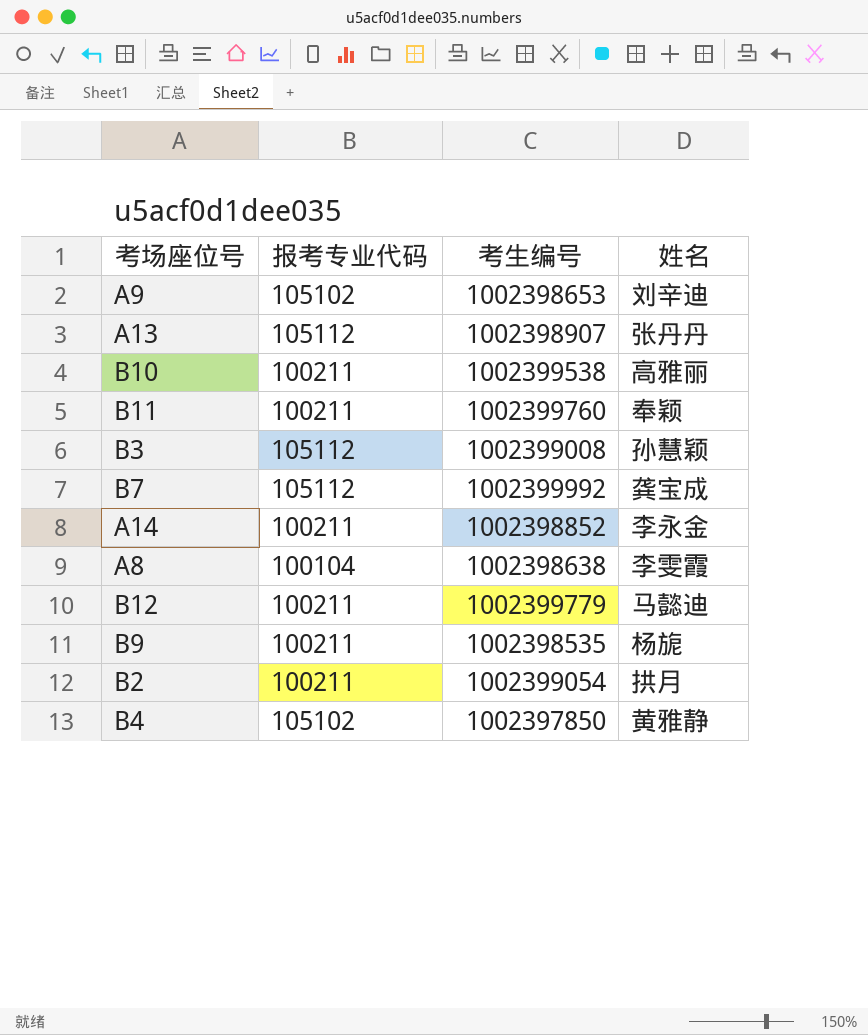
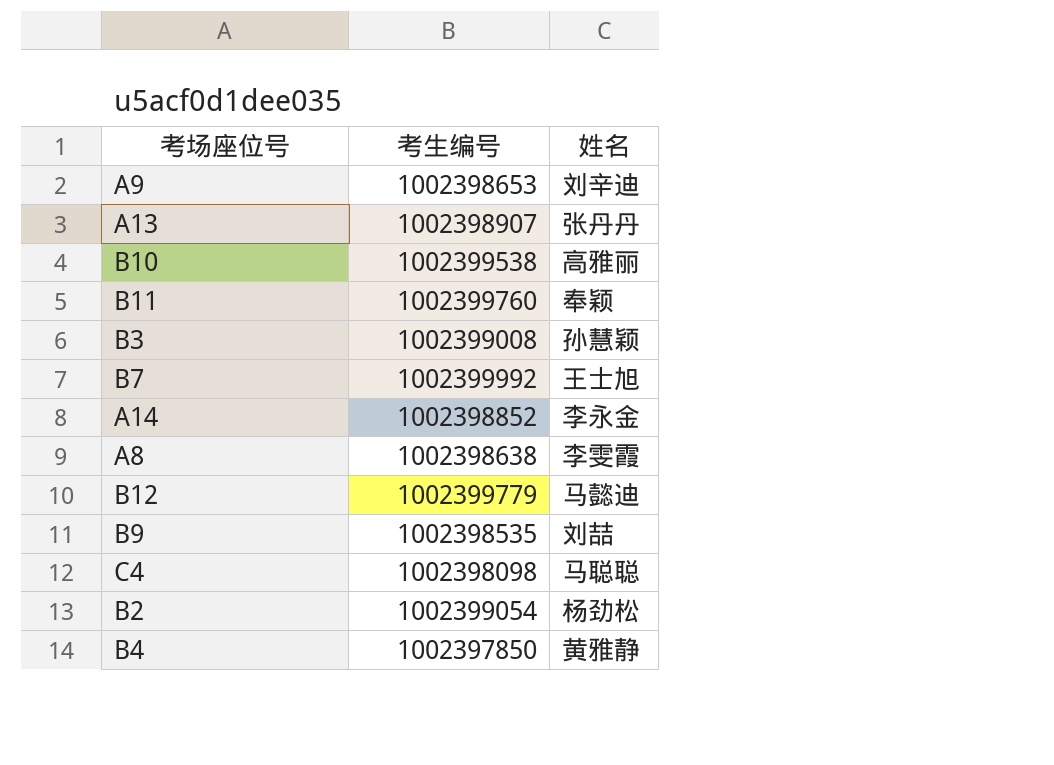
column 报考专业代码 | position: 2 -> none
B7 | 姓名: 龚宝成 -> 王士旭
B9 | 姓名: 杨旎 -> 刘喆
row C4: none -> 1002398098 | 马聪聪
B2 | 姓名: 拱月 -> 杨劲松

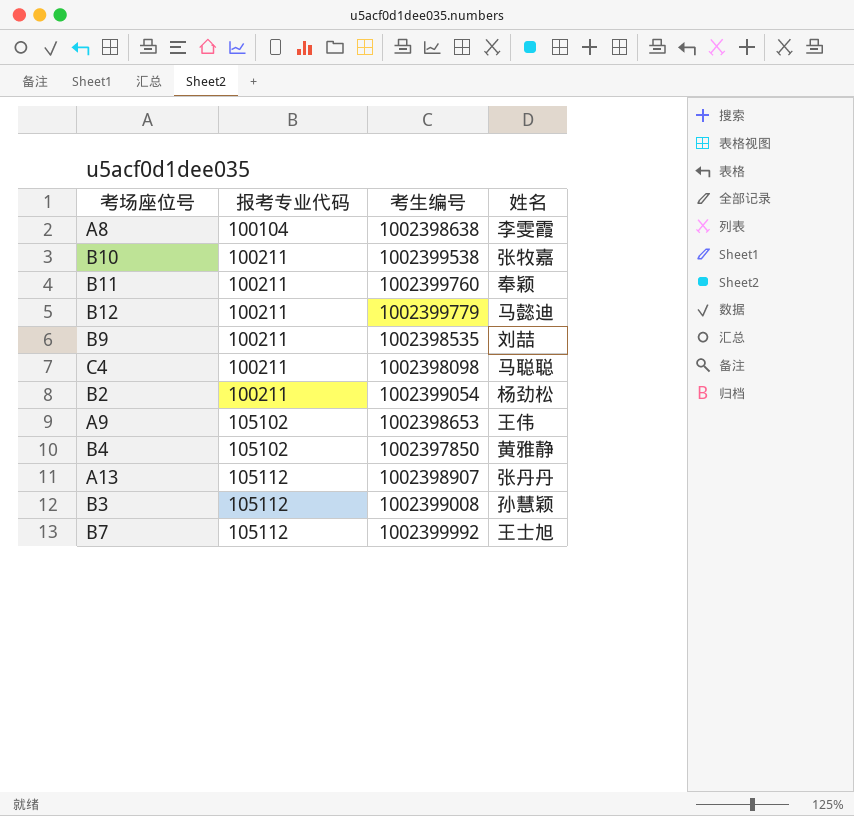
row order: none -> 报考专业代码 ascending
column 报考专业代码 | position: none -> 2
row A14: 1002398852 | 李永金 -> none
B10 | 姓名: 高雅丽 -> 张牧嘉
A9 | 姓名: 刘辛迪 -> 王伟

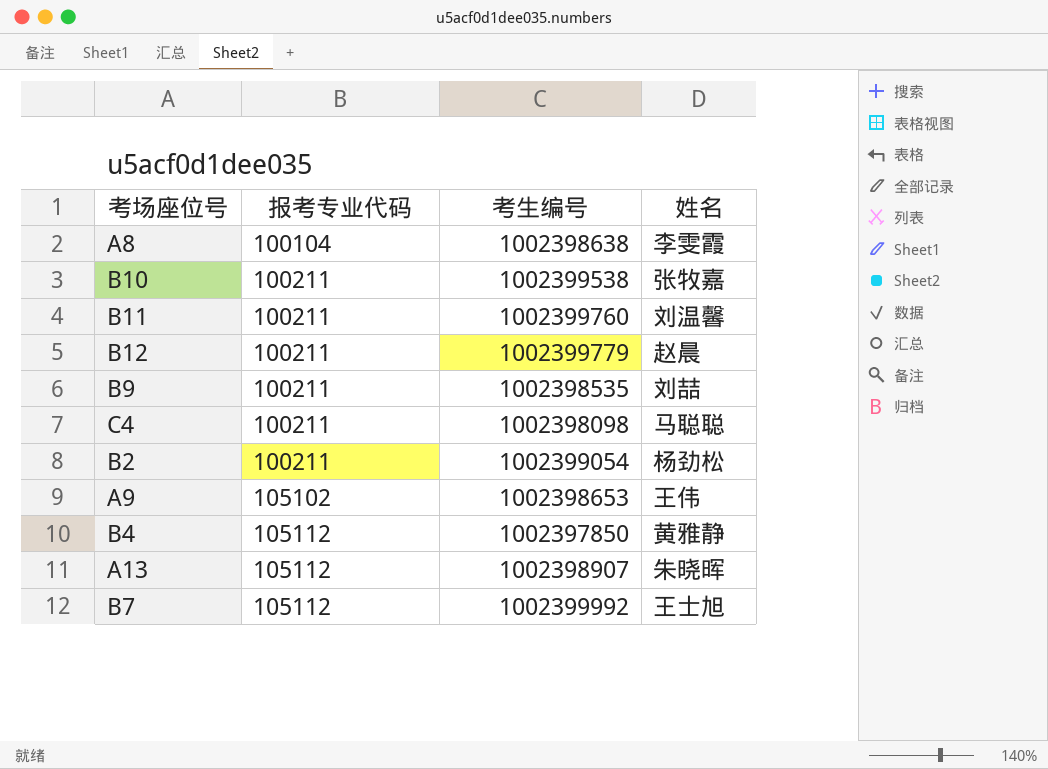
row B3: 105112 | 1002399008 | 孙慧颖 -> none
B11 | 姓名: 奉颖 -> 刘温馨
B12 | 姓名: 马懿迪 -> 赵晨
B4 | 报考专业代码: 105102 -> 105112
A13 | 姓名: 张丹丹 -> 朱晓晖

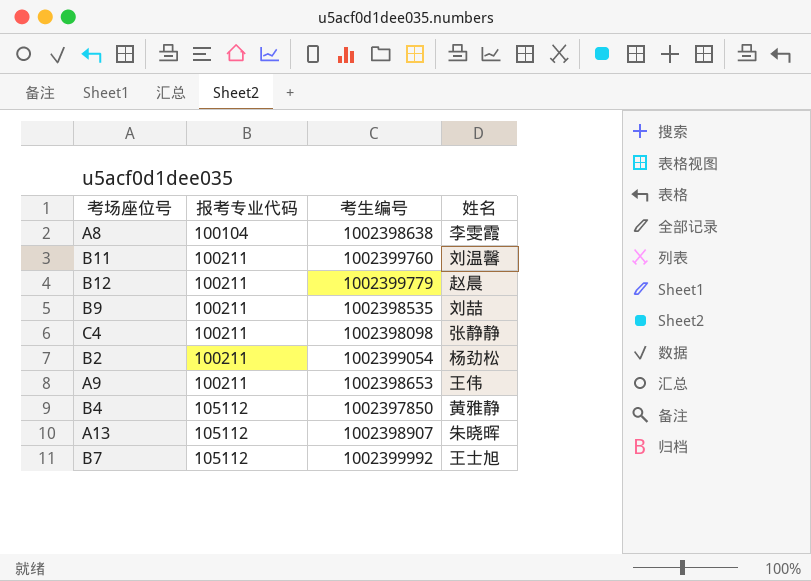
row B10: 100211 | 1002399538 | 张牧嘉 -> none
C4 | 姓名: 马聪聪 -> 张静静
A9 | 报考专业代码: 105102 -> 100211

